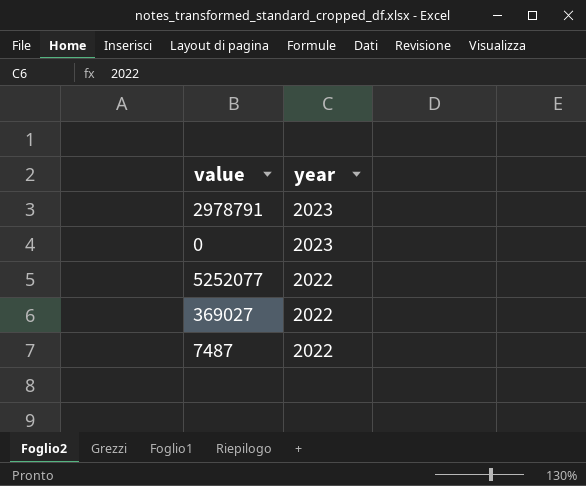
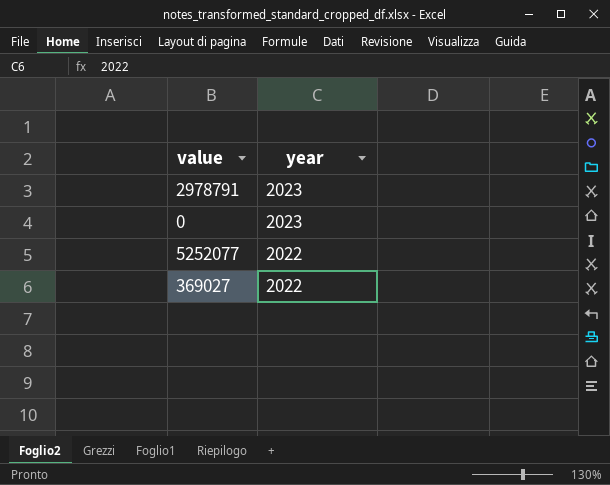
row 7487: 2022 -> none

